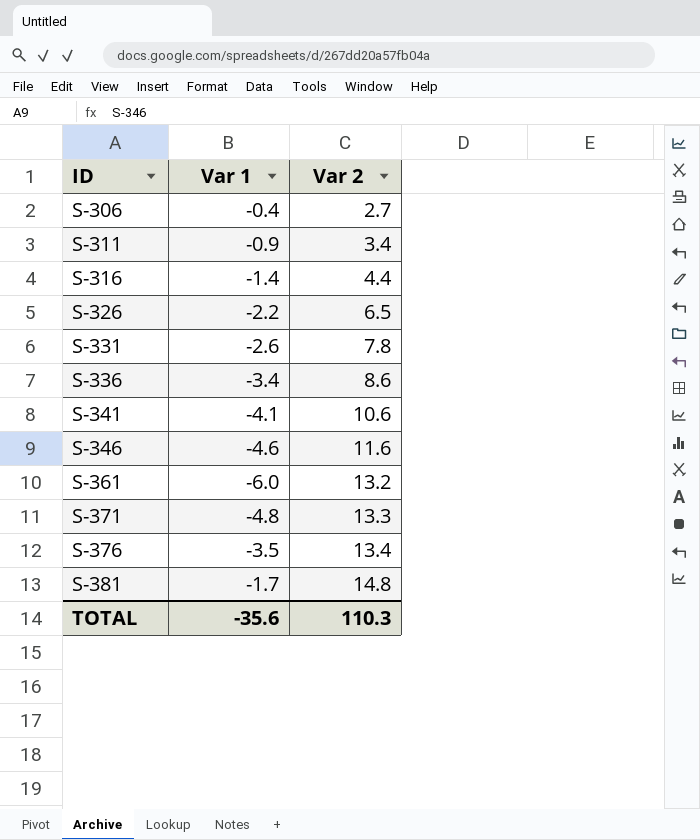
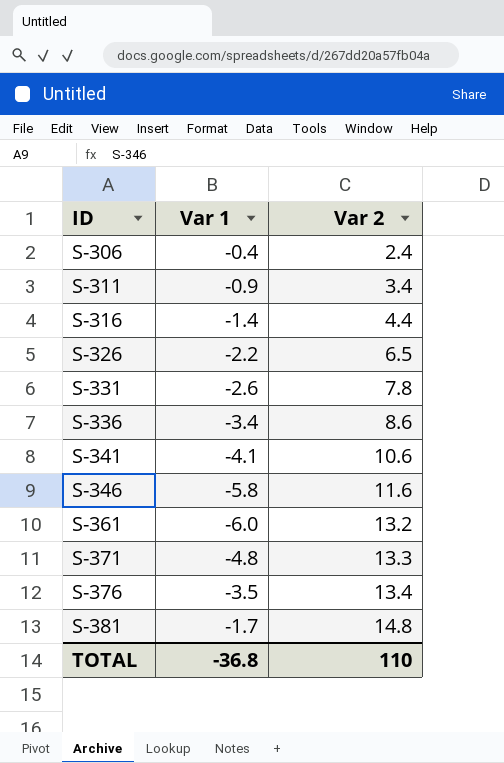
S-306 | Var 2: 2.7 -> 2.4
S-346 | Var 1: -4.6 -> -5.8
TOTAL | Var 1: -35.6 -> -36.8
TOTAL | Var 2: 110.3 -> 110

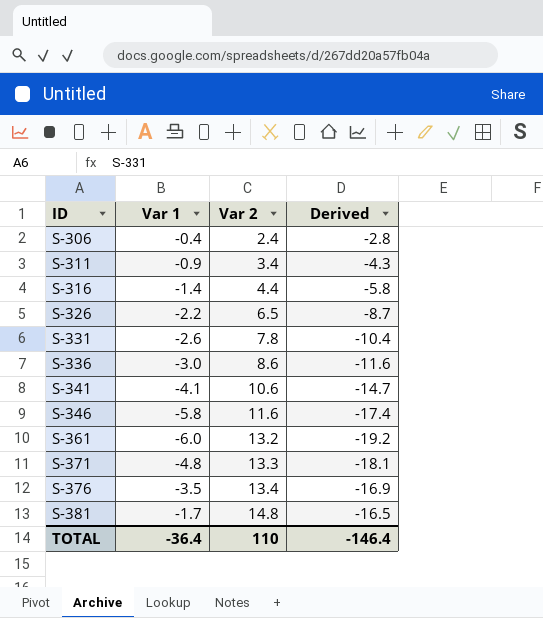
column Derived | formula: none -> [Var 1] - [Var 2]
S-336 | Var 1: -3.4 -> -3.0
TOTAL | Var 1: -36.8 -> -36.4

